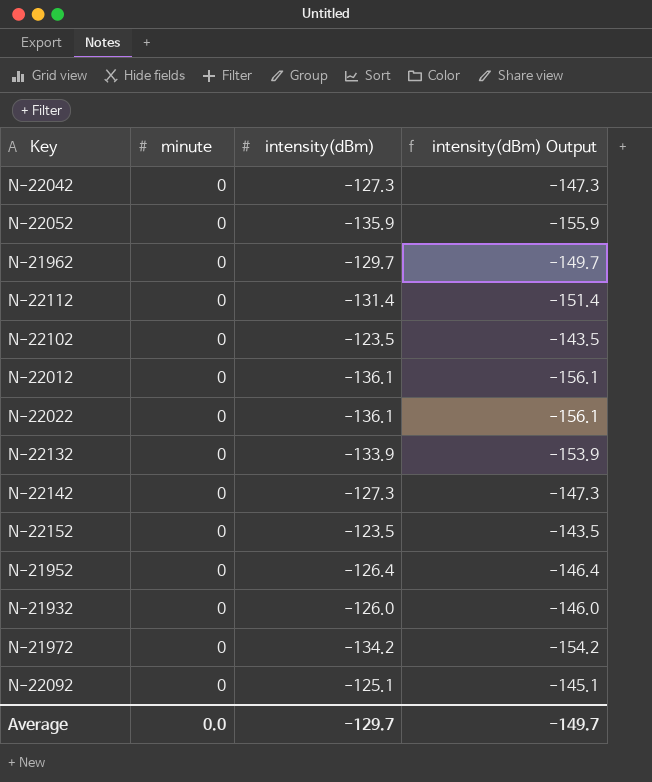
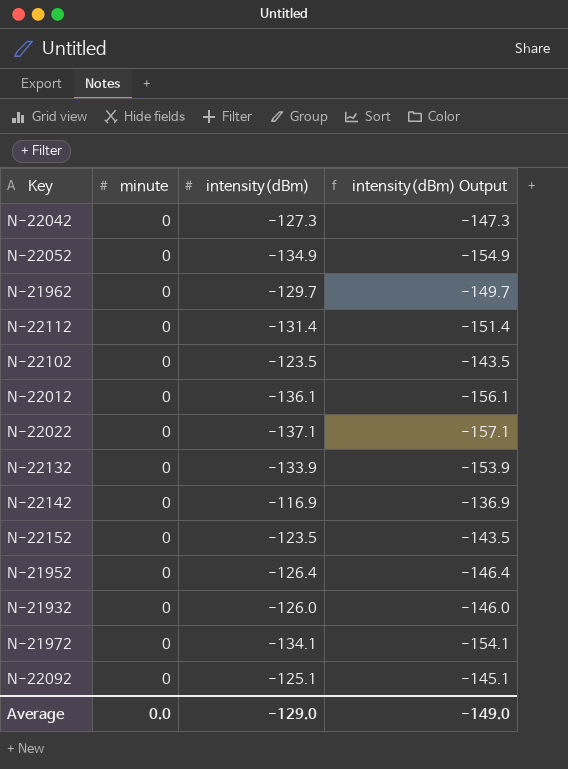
N-22052 | intensity(dBm): -135.9 -> -134.9
N-22052 | intensity(dBm) Output: -155.9 -> -154.9
N-22022 | intensity(dBm): -136.1 -> -137.1
N-22022 | intensity(dBm) Output: -156.1 -> -157.1
N-22142 | intensity(dBm): -127.3 -> -116.9
N-22142 | intensity(dBm) Output: -147.3 -> -136.9
N-21972 | intensity(dBm): -134.2 -> -134.1
N-21972 | intensity(dBm) Output: -154.2 -> -154.1
Average | intensity(dBm): -129.7 -> -129.0
Average | intensity(dBm) Output: -149.7 -> -149.0

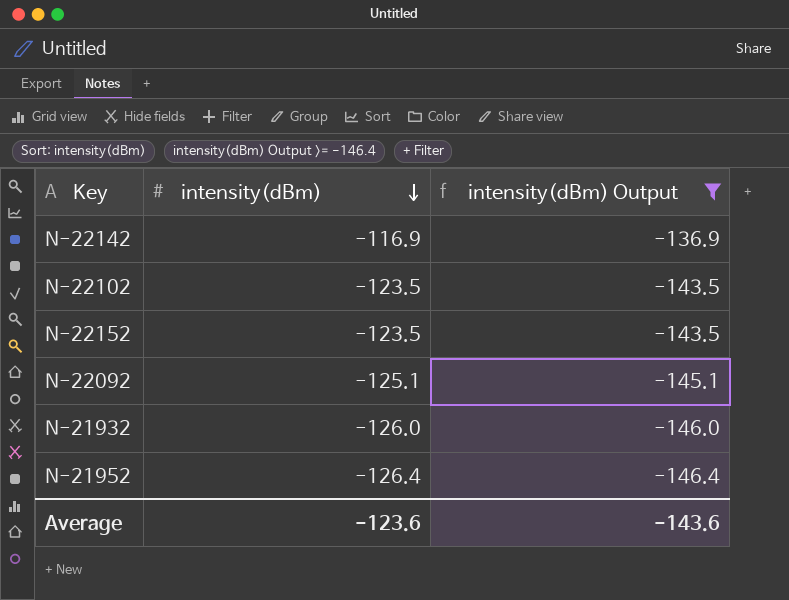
filter: none -> intensity(dBm) Output >= -146.4
row order: none -> intensity(dBm) descending
column minute | position: 2 -> none
Average | intensity(dBm): -129.0 -> -123.6
Average | intensity(dBm) Output: -149.0 -> -143.6

